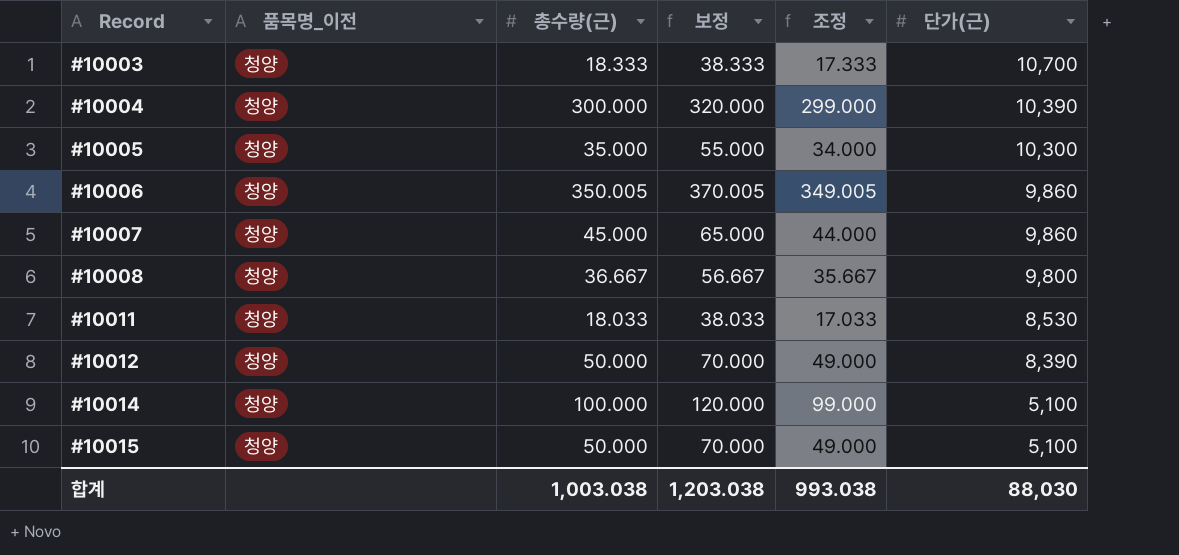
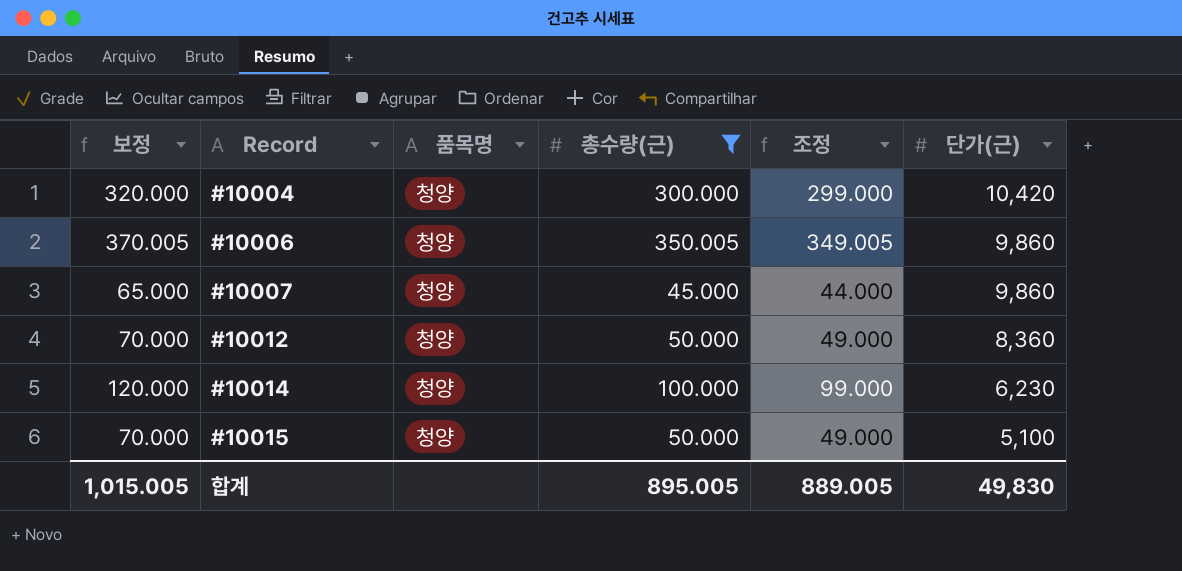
filter: none -> 총수량(근) >= 45.000
column 보정 | position: 4 -> 1
column name: 품목명_이전 -> 품목명
#10004 | 단가(근): 10,390 -> 10,420
#10012 | 단가(근): 8,390 -> 8,360
#10014 | 단가(근): 5,100 -> 6,230
합계 | 보정: 1,203.038 -> 1,015.005
합계 | 총수량(근): 1,003.038 -> 895.005
합계 | 조정: 993.038 -> 889.005
합계 | 단가(근): 88,030 -> 49,830

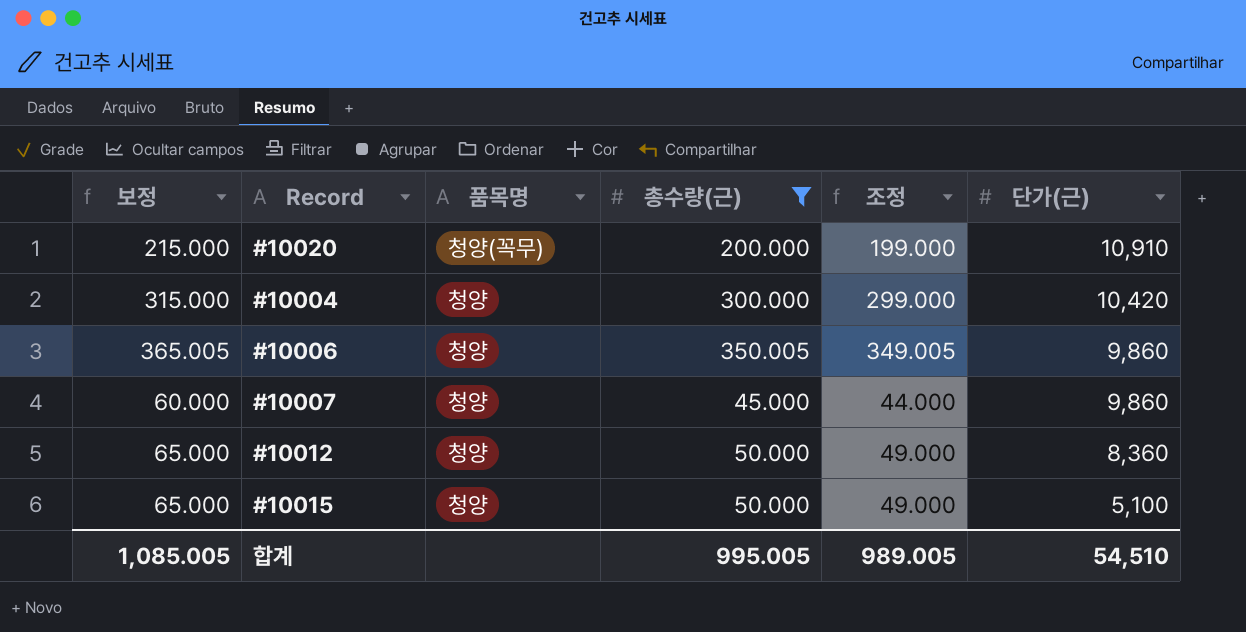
column 보정 | formula: [총수량(근)] + 20 -> [총수량(근)] + 15
row #10014: 120.000 | 청양 | 100.000 | 99.000 | 6,230 -> none
row #10020: none -> 215.000 | 청양(꼭무) | 200.000 | 199.000 | 10,910
합계 | 보정: 1,015.005 -> 1,085.005
합계 | 총수량(근): 895.005 -> 995.005
합계 | 조정: 889.005 -> 989.005
합계 | 단가(근): 49,830 -> 54,510

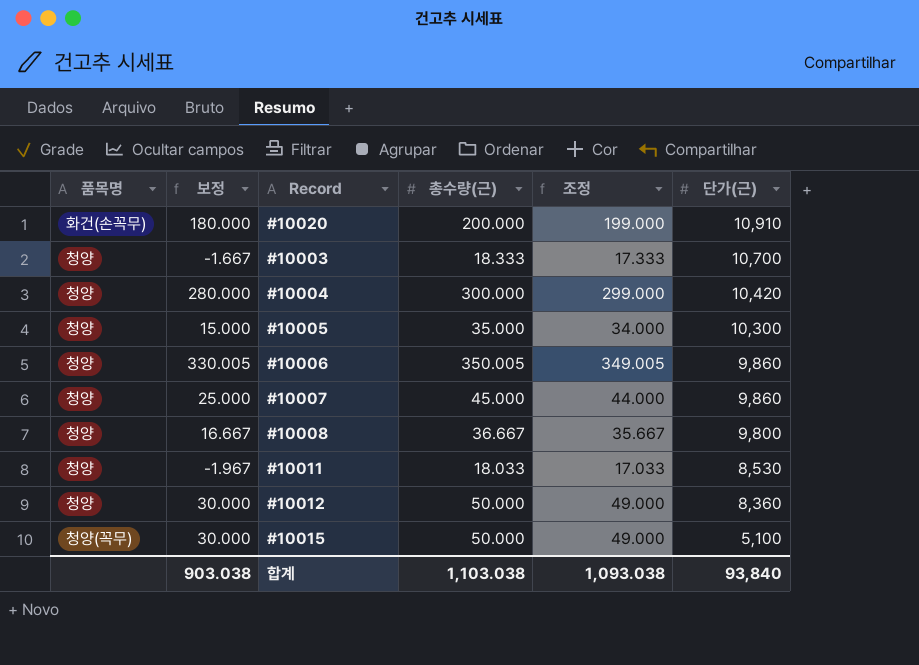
filter: 총수량(근) >= 45.000 -> none
column 품목명 | position: 3 -> 1
column 보정 | formula: [총수량(근)] + 15 -> [총수량(근)] - 20
#10020 | 품목명: 청양(꼭무) -> 화건(손꼭무)
#10015 | 품목명: 청양 -> 청양(꼭무)
합계 | 보정: 1,085.005 -> 903.038
합계 | 총수량(근): 995.005 -> 1,103.038
합계 | 조정: 989.005 -> 1,093.038
합계 | 단가(근): 54,510 -> 93,840

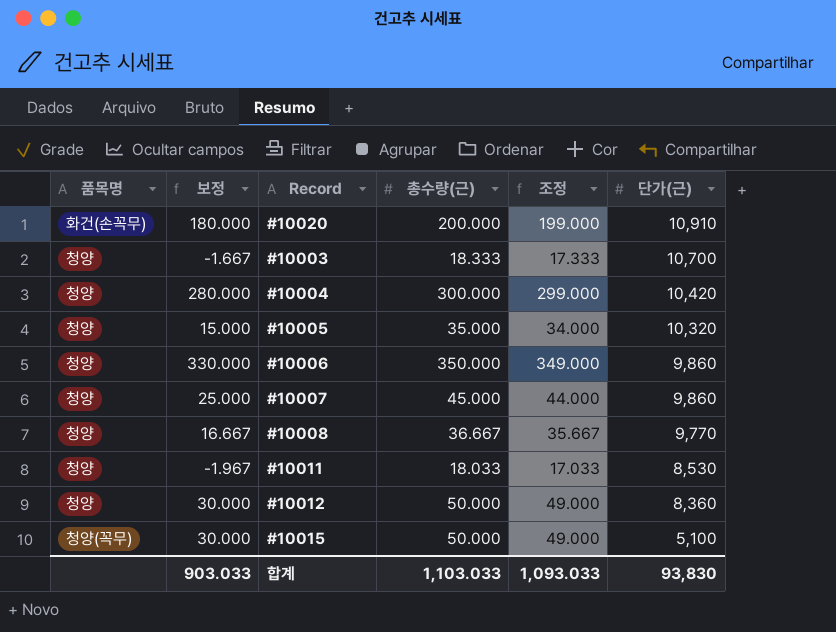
#10005 | 단가(근): 10,300 -> 10,320
#10006 | 보정: 330.005 -> 330.000
#10006 | 총수량(근): 350.005 -> 350.000
#10006 | 조정: 349.005 -> 349.000
#10008 | 단가(근): 9,800 -> 9,770
합계 | 보정: 903.038 -> 903.033
합계 | 총수량(근): 1,103.038 -> 1,103.033
합계 | 조정: 1,093.038 -> 1,093.033
합계 | 단가(근): 93,840 -> 93,830

